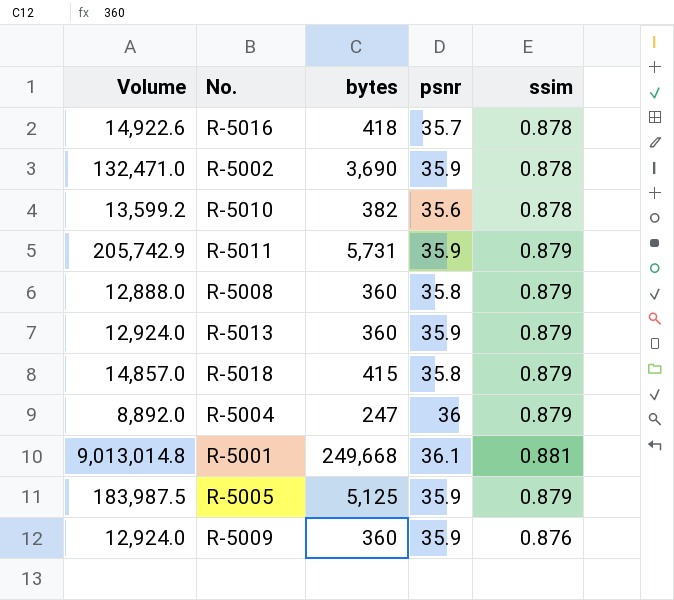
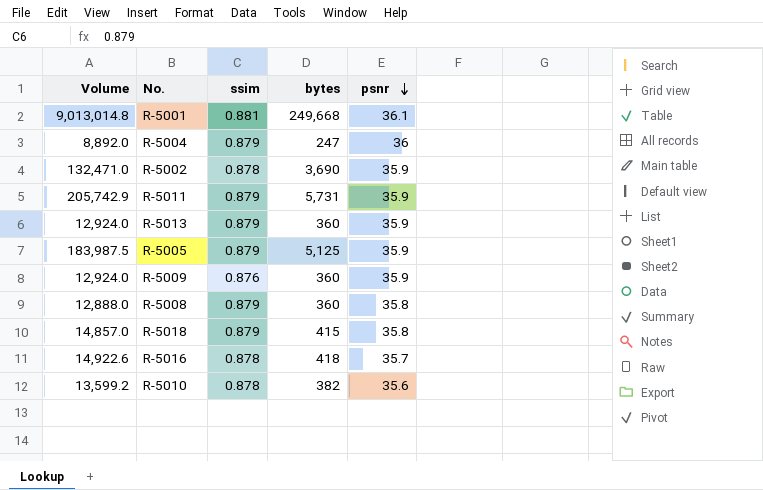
row order: none -> psnr descending
column ssim | position: 5 -> 3

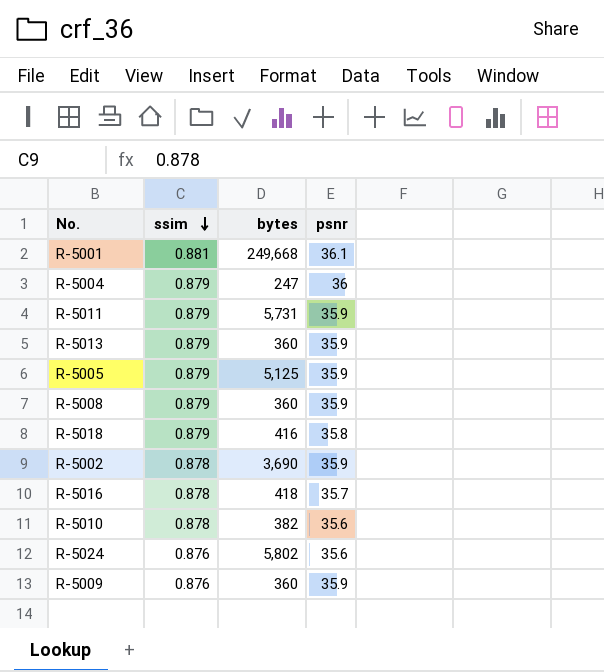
row order: psnr descending -> ssim descending
column Volume | formula: [bytes] * [psnr] -> none
R-5008 | psnr: 35.8 -> 35.9
R-5018 | bytes: 415 -> 416
row R-5024: none -> 0.876 | 5,802 | 35.6

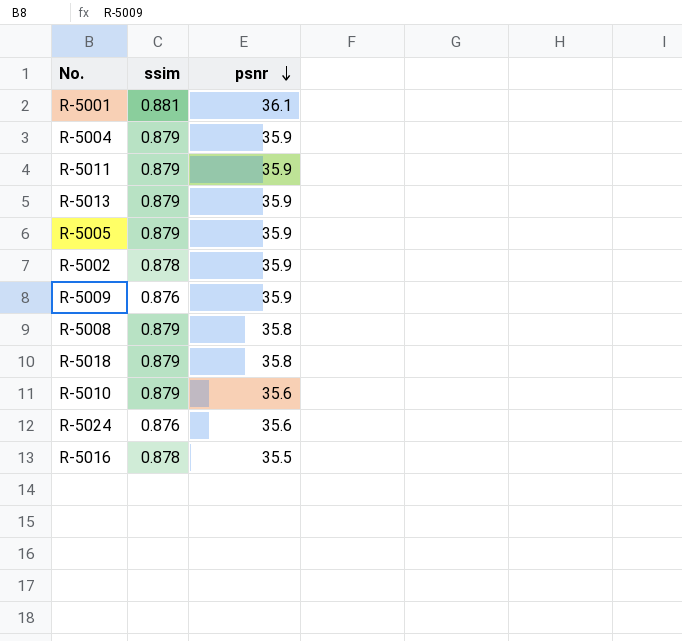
row order: ssim descending -> psnr descending
column bytes | position: 3 -> none
R-5004 | psnr: 36 -> 35.9
R-5008 | psnr: 35.9 -> 35.8
R-5010 | ssim: 0.878 -> 0.879
R-5016 | psnr: 35.7 -> 35.5

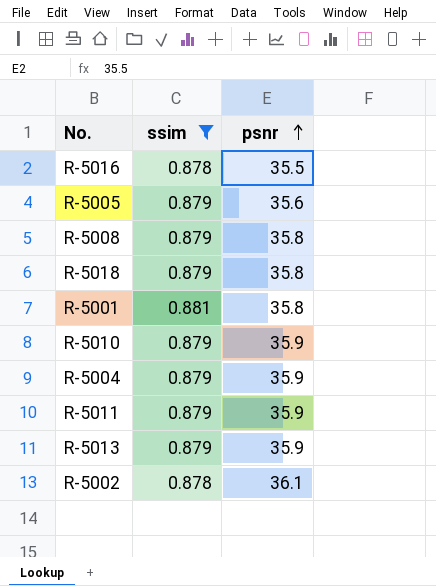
filter: none -> ssim != 0.876
row order: psnr descending -> psnr ascending
R-5005 | psnr: 35.9 -> 35.6
R-5001 | psnr: 36.1 -> 35.8
R-5010 | psnr: 35.6 -> 35.9
R-5002 | psnr: 35.9 -> 36.1

